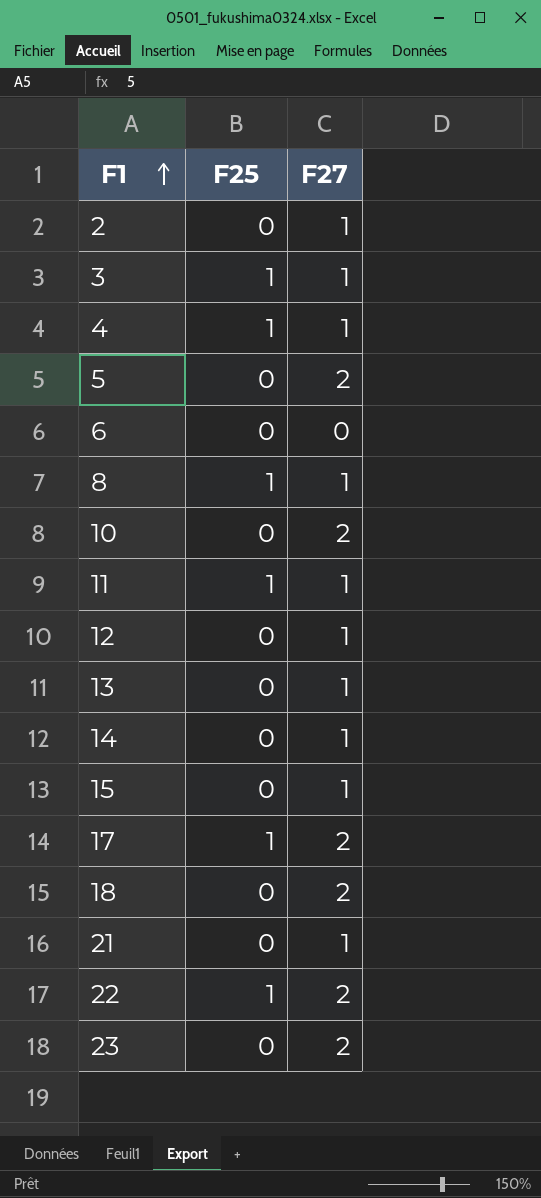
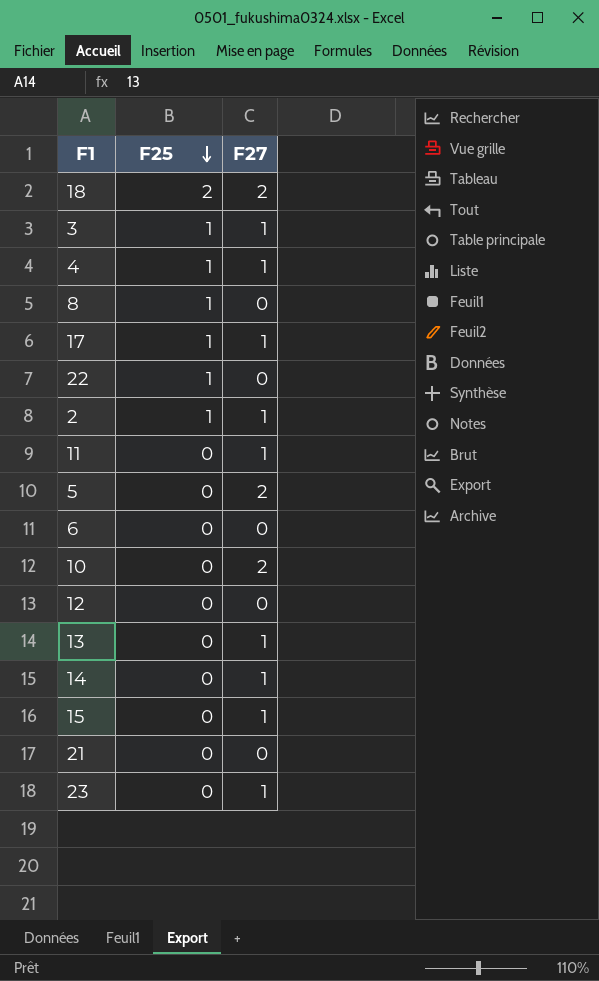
row order: F1 ascending -> F25 descending
18 | F25: 0 -> 2
8 | F27: 1 -> 0
17 | F27: 2 -> 1
22 | F27: 2 -> 0
2 | F25: 0 -> 1
11 | F25: 1 -> 0
12 | F27: 1 -> 0
21 | F27: 1 -> 0
23 | F27: 2 -> 1

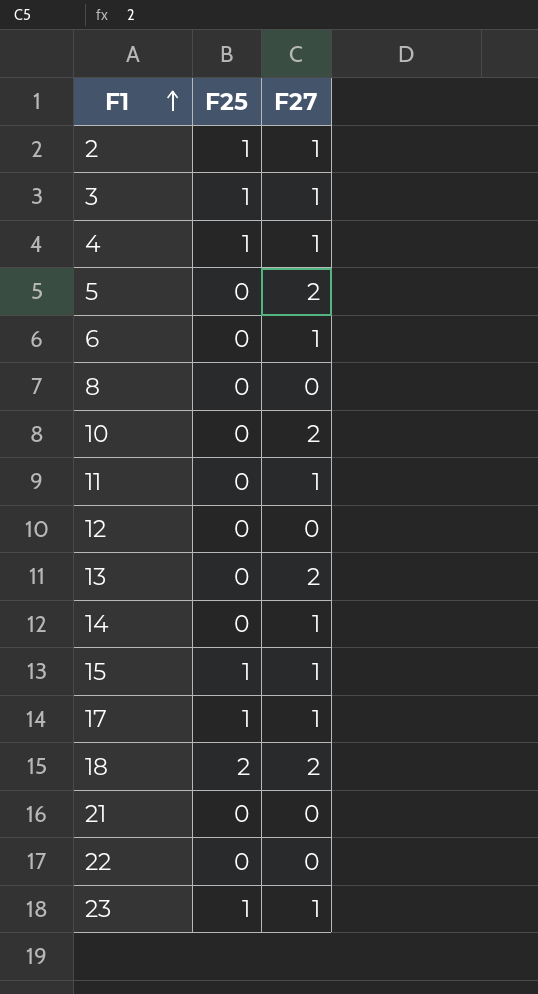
row order: F25 descending -> F1 ascending
6 | F27: 0 -> 1
8 | F25: 1 -> 0
13 | F27: 1 -> 2
15 | F25: 0 -> 1
22 | F25: 1 -> 0
23 | F25: 0 -> 1

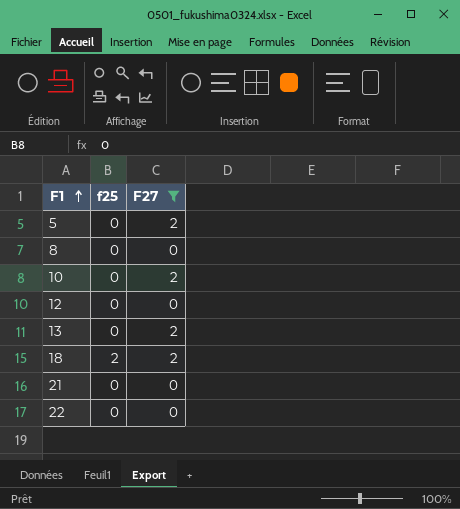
filter: none -> F27 != 1
column name: F25 -> f25

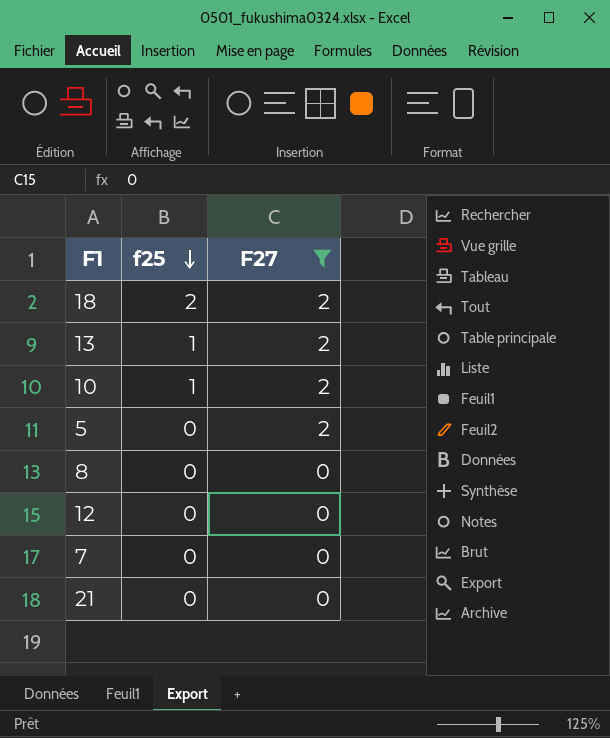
row order: F1 ascending -> f25 descending
row 22: 0 | 0 -> none
13 | f25: 0 -> 1
10 | f25: 0 -> 1
row 7: none -> 0 | 0

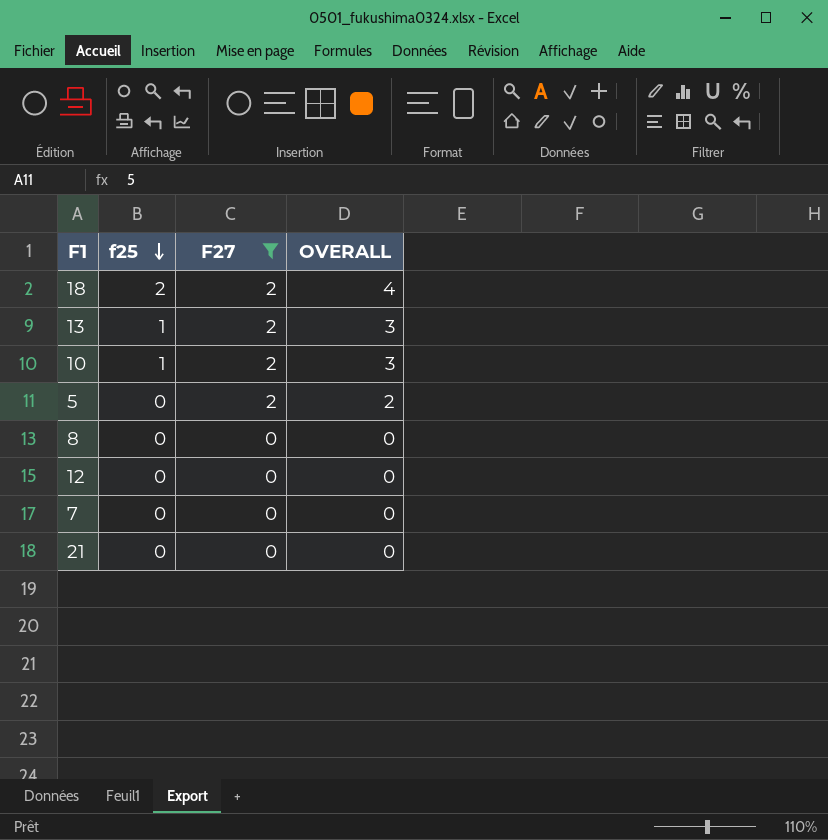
column OVERALL | formula: none -> [f25] + [F27]

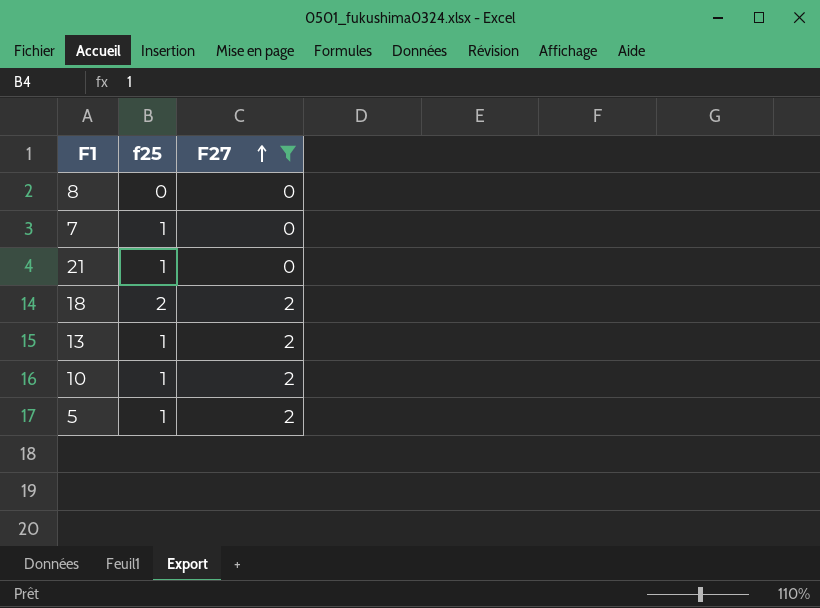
row order: f25 descending -> F27 ascending
column OVERALL | formula: [f25] + [F27] -> none
row 12: 0 | 0 | 0 -> none
7 | f25: 0 -> 1
21 | f25: 0 -> 1
5 | f25: 0 -> 1

